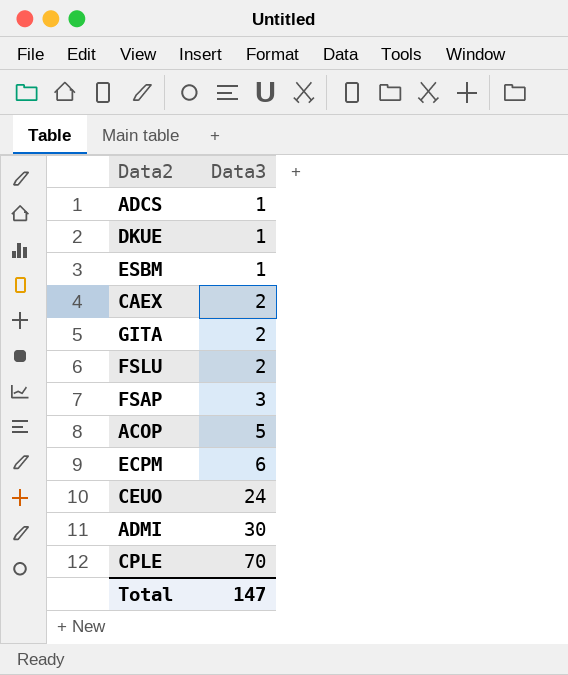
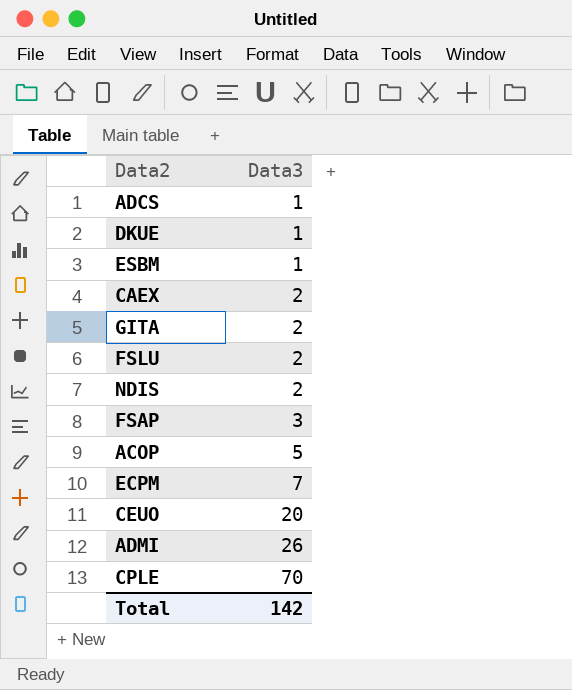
row NDIS: none -> 2
ECPM | Data3: 6 -> 7
CEUO | Data3: 24 -> 20
ADMI | Data3: 30 -> 26
Total | Data3: 147 -> 142

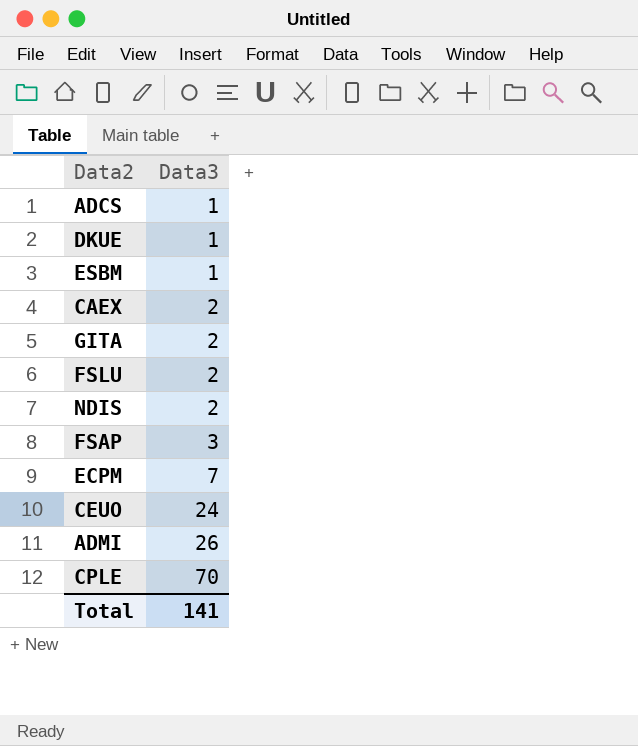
row ACOP: 5 -> none
CEUO | Data3: 20 -> 24
Total | Data3: 142 -> 141

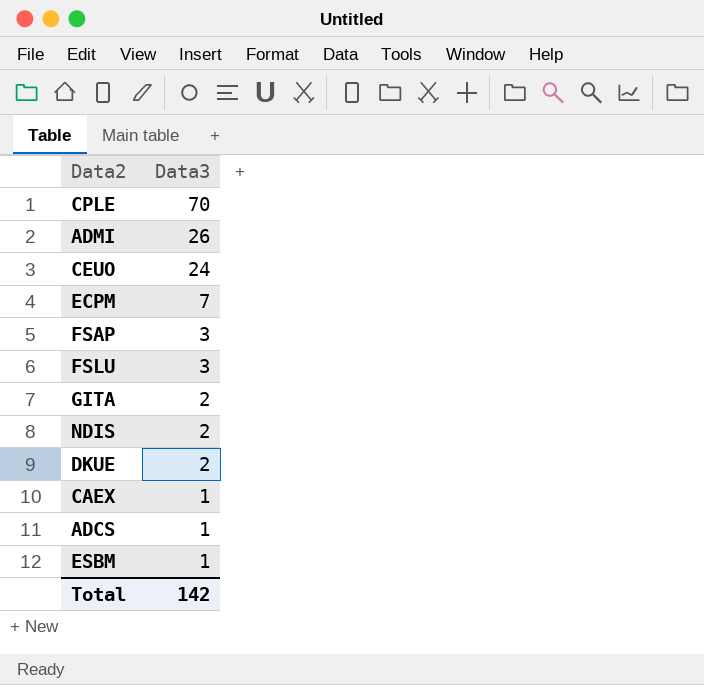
row order: Data3 ascending -> Data3 descending
FSLU | Data3: 2 -> 3
DKUE | Data3: 1 -> 2
CAEX | Data3: 2 -> 1
Total | Data3: 141 -> 142

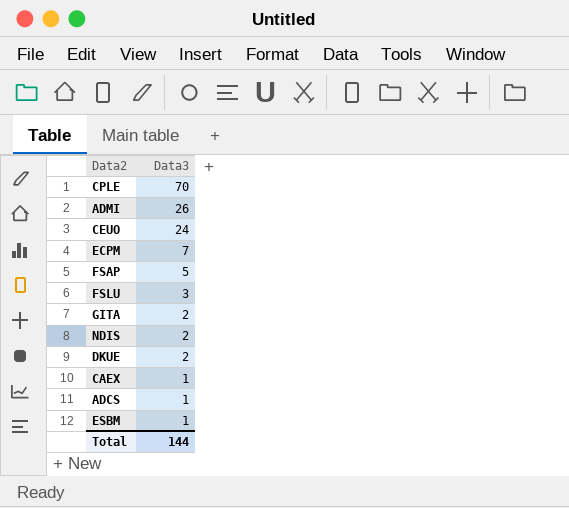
FSAP | Data3: 3 -> 5
Total | Data3: 142 -> 144

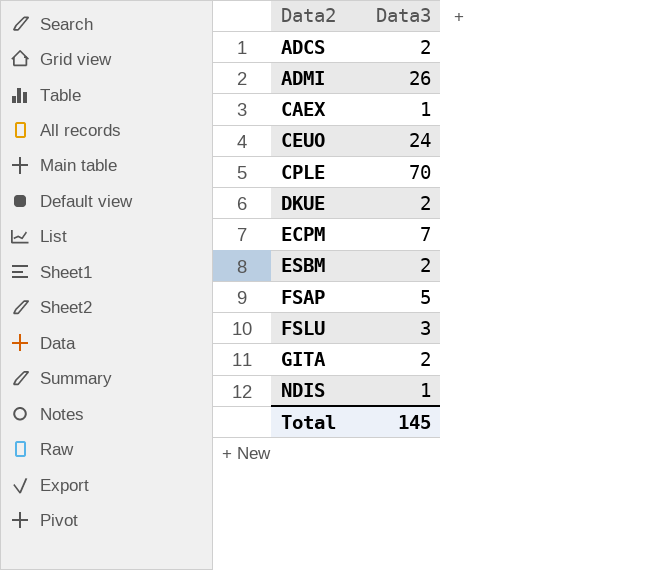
row order: Data3 descending -> Data2 ascending
ADCS | Data3: 1 -> 2
ESBM | Data3: 1 -> 2
NDIS | Data3: 2 -> 1
Total | Data3: 144 -> 145

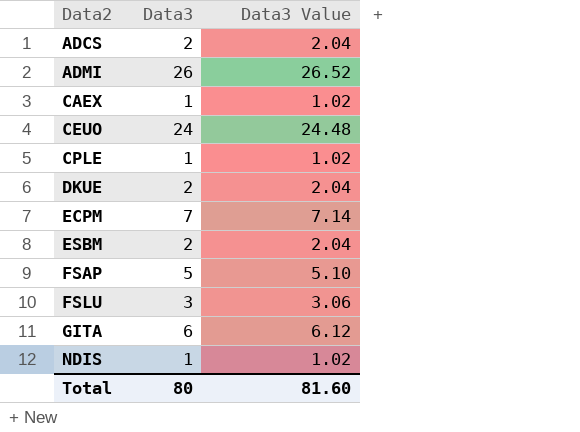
column Data3 Value | formula: none -> [Data3] * 1.02
CPLE | Data3: 70 -> 1
GITA | Data3: 2 -> 6
Total | Data3: 145 -> 80

